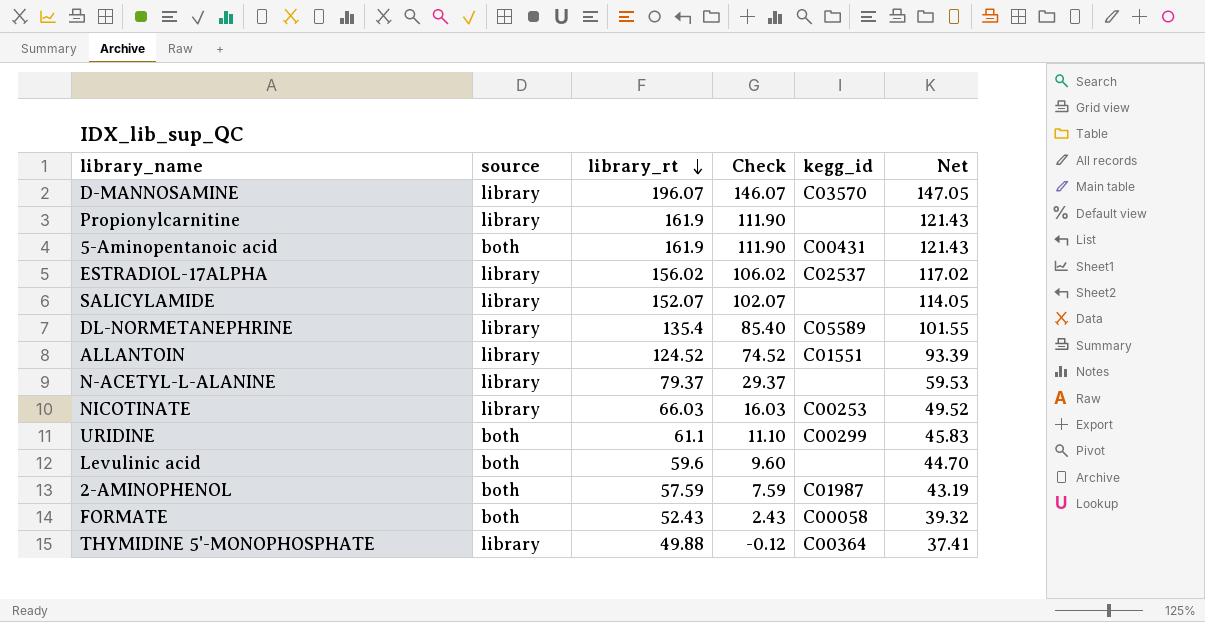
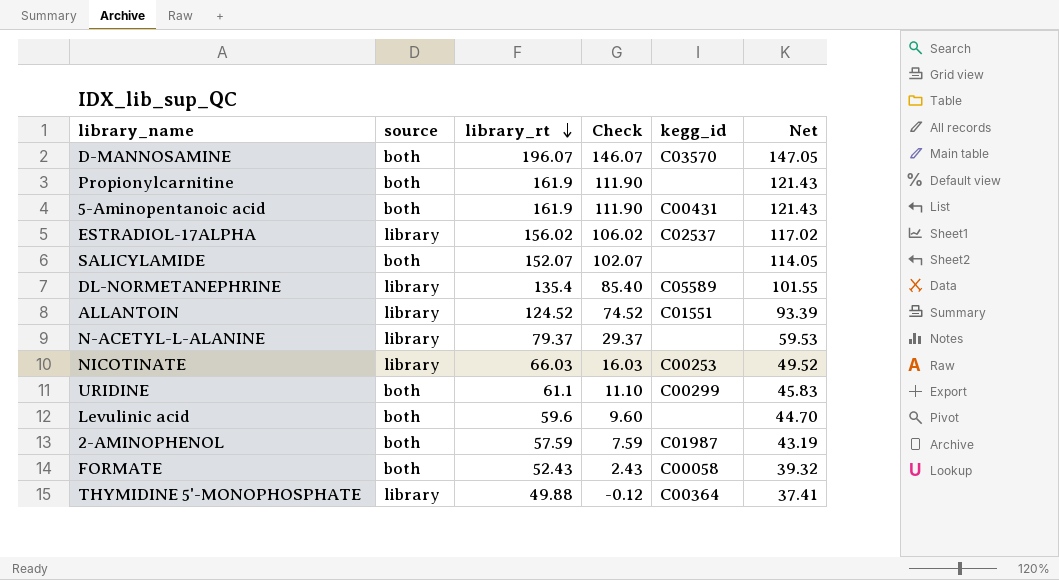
D-MANNOSAMINE | source: library -> both
Propionylcarnitine | source: library -> both
SALICYLAMIDE | source: library -> both

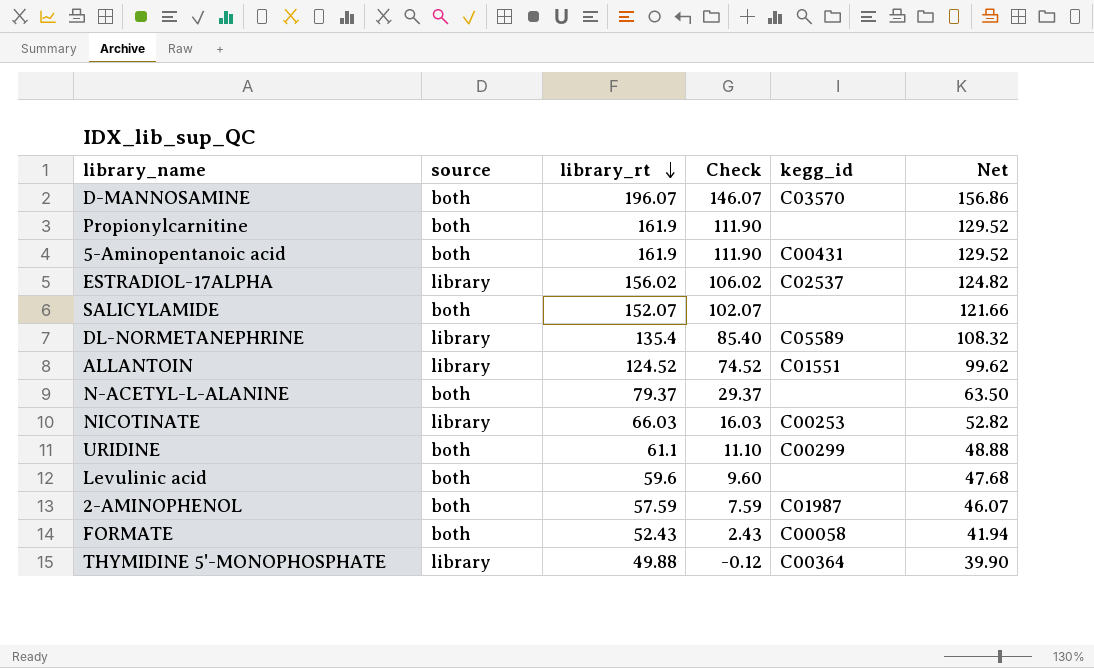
column Net | formula: [library_rt] * 0.75 -> [library_rt] * 0.8
N-ACETYL-L-ALANINE | source: library -> both

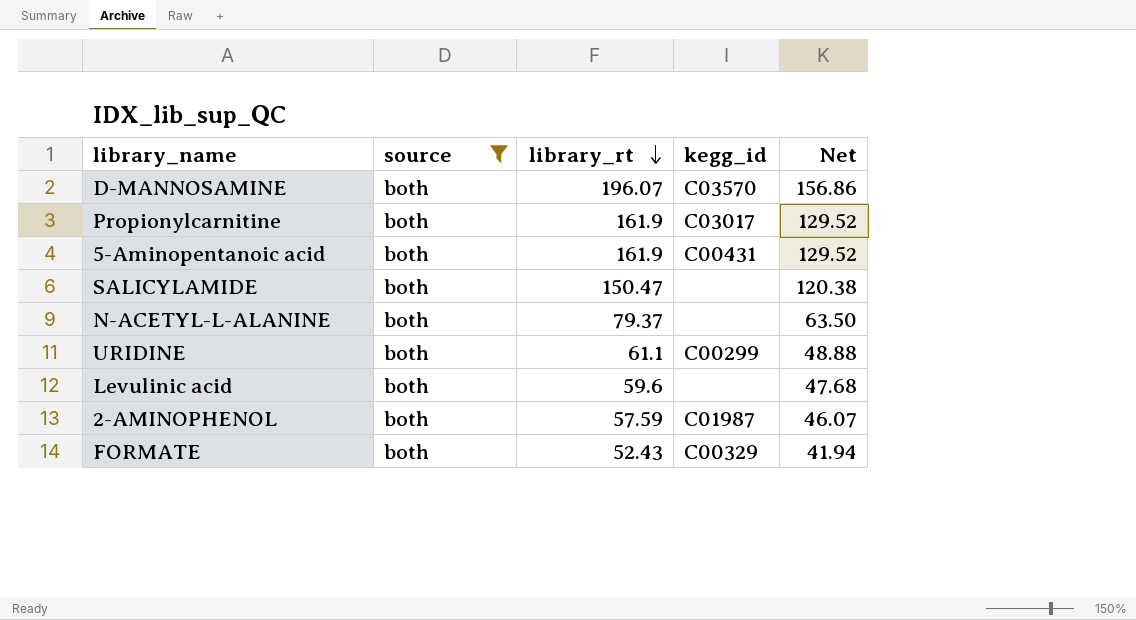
filter: none -> source = both
column Check | formula: [library_rt] - 50 -> none
Propionylcarnitine | kegg_id: none -> C03017
SALICYLAMIDE | library_rt: 152.07 -> 150.47
SALICYLAMIDE | Net: 121.66 -> 120.38
FORMATE | kegg_id: C00058 -> C00329

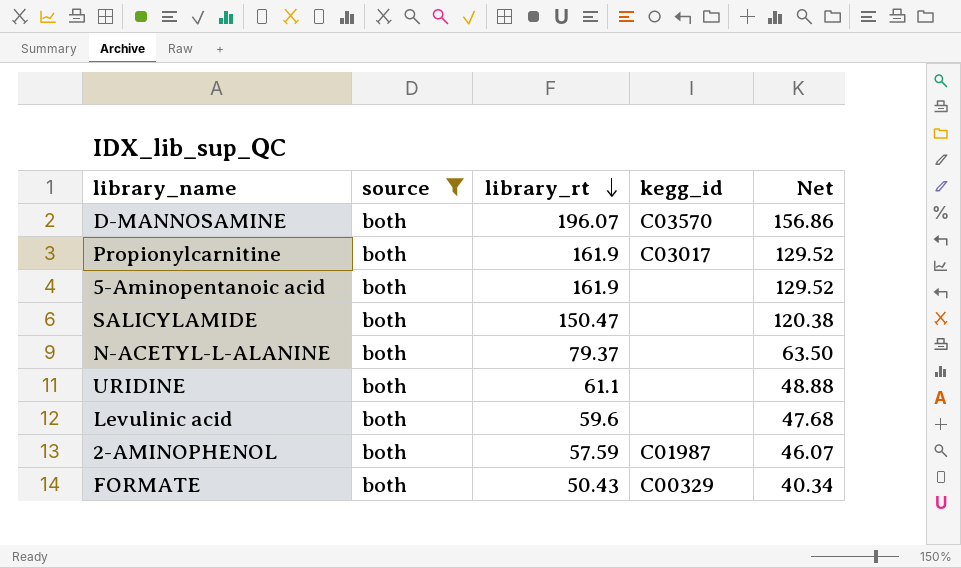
5-Aminopentanoic acid | kegg_id: C00431 -> none
URIDINE | kegg_id: C00299 -> none
FORMATE | library_rt: 52.43 -> 50.43
FORMATE | Net: 41.94 -> 40.34

